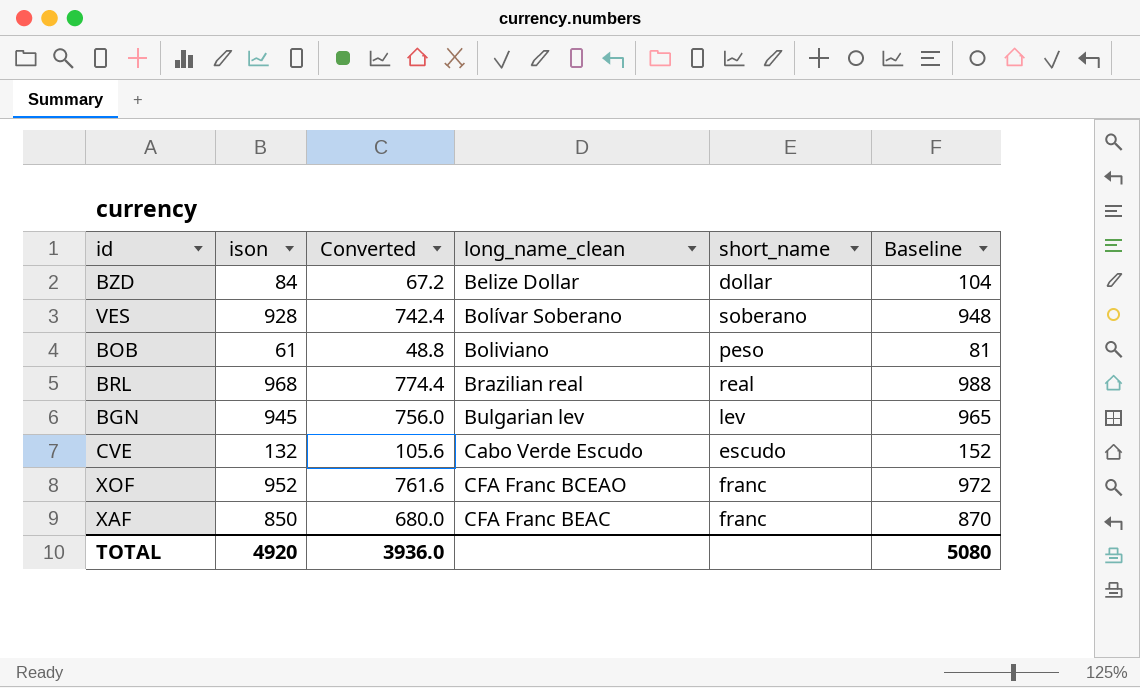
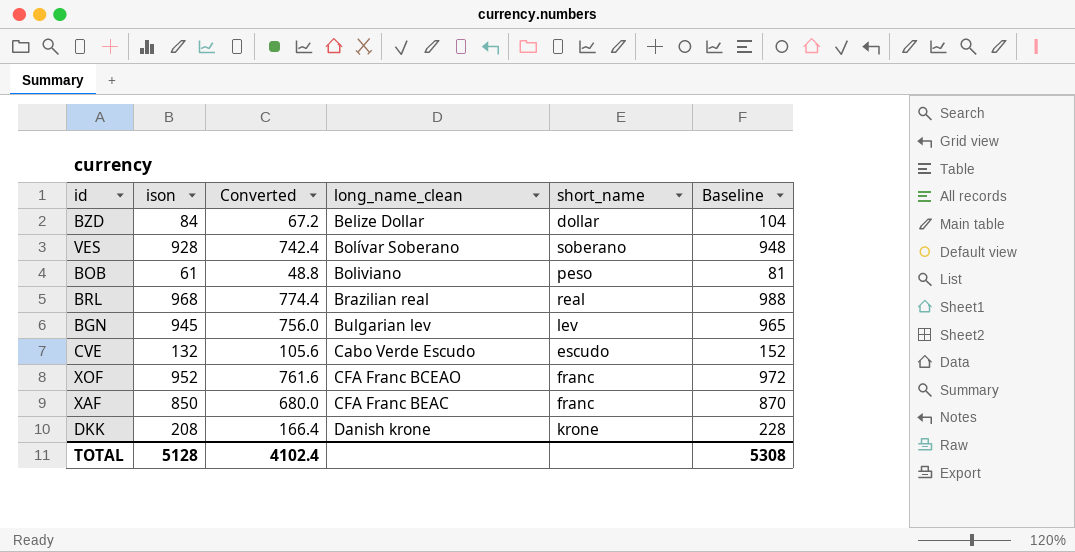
row DKK: none -> 208 | 166.4 | Danish krone | krone | 228
TOTAL | ison: 4920 -> 5128
TOTAL | Converted: 3936.0 -> 4102.4
TOTAL | Baseline: 5080 -> 5308

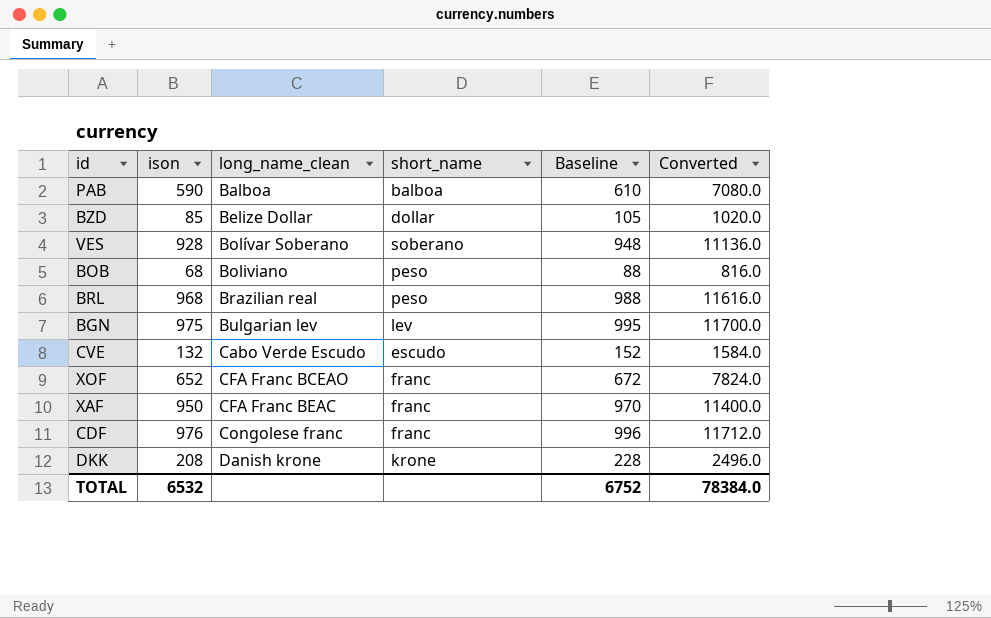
column Converted | formula: [ison] * 0.8 -> [ison] * 12
column Converted | position: 3 -> 6
row PAB: none -> 590 | Balboa | balboa | 610 | 7080.0
BZD | ison: 84 -> 85
BZD | Baseline: 104 -> 105
BOB | ison: 61 -> 68
BOB | Baseline: 81 -> 88
BRL | short_name: real -> peso
BGN | ison: 945 -> 975
BGN | Baseline: 965 -> 995
XOF | ison: 952 -> 652
XOF | Baseline: 972 -> 672
XAF | ison: 850 -> 950
XAF | Baseline: 870 -> 970
row CDF: none -> 976 | Congolese franc | franc | 996 | 11712.0
TOTAL | ison: 5128 -> 6532
TOTAL | Baseline: 5308 -> 6752
TOTAL | Converted: 4102.4 -> 78384.0

